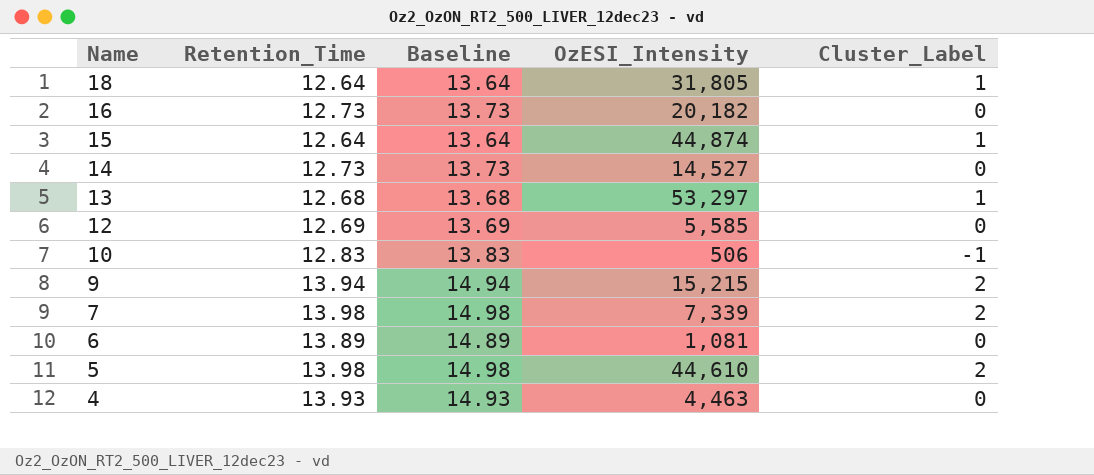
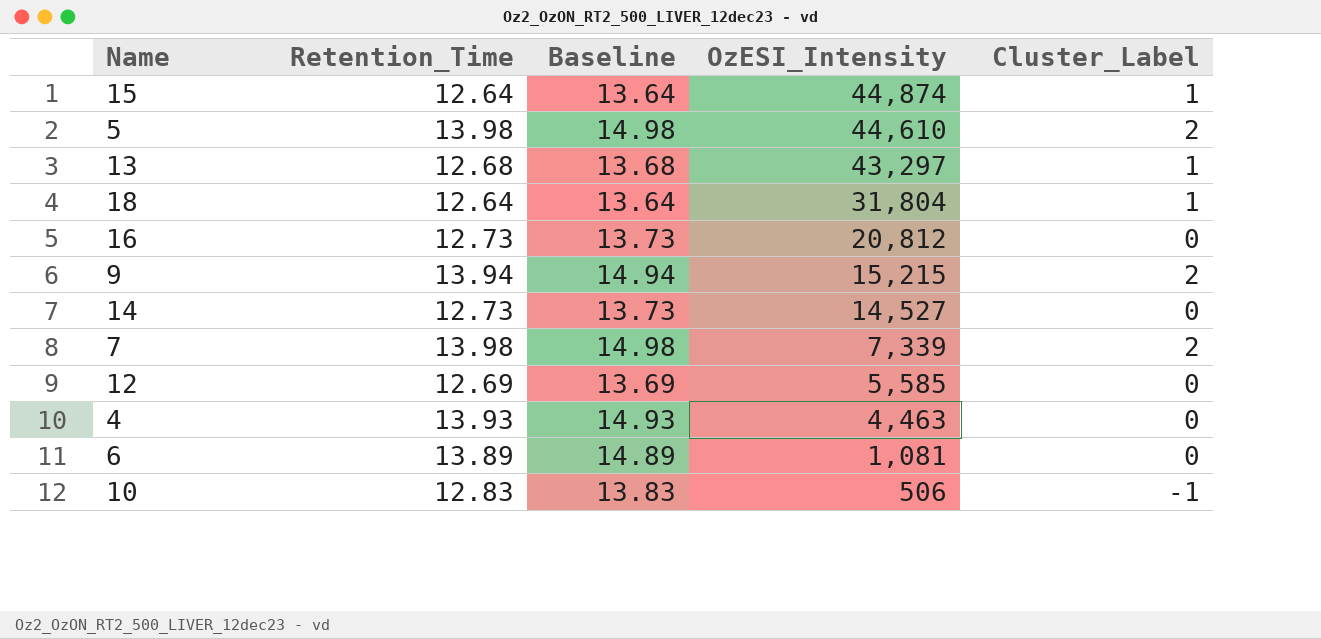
row order: Name descending -> OzESI_Intensity descending
13 | OzESI_Intensity: 53,297 -> 43,297
18 | OzESI_Intensity: 31,805 -> 31,804
16 | OzESI_Intensity: 20,182 -> 20,812

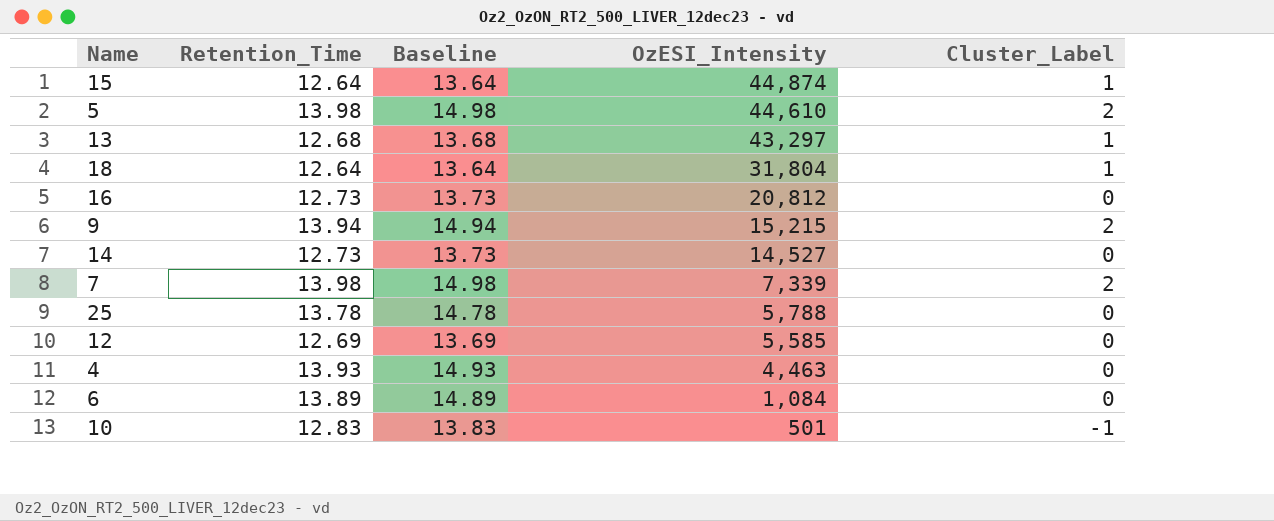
row 25: none -> 13.78 | 14.78 | 5,788 | 0
6 | OzESI_Intensity: 1,081 -> 1,084
10 | OzESI_Intensity: 506 -> 501

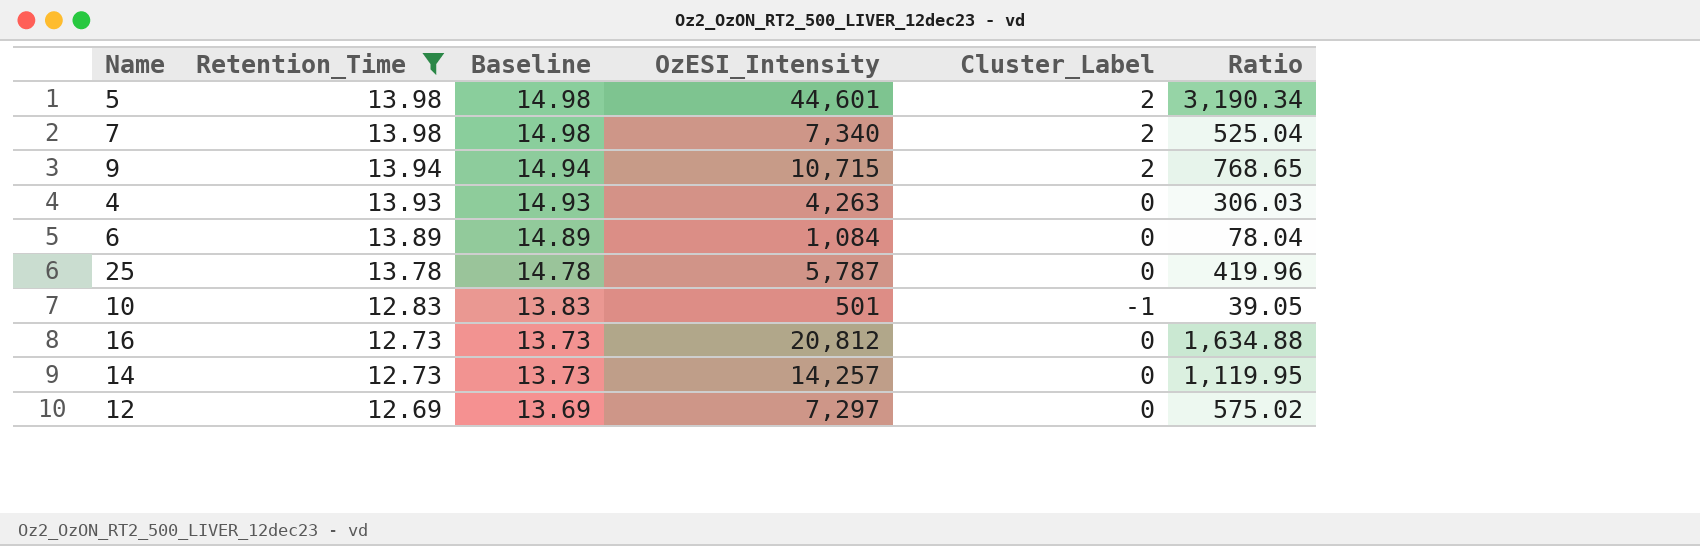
filter: none -> Retention_Time >= 12.69
row order: OzESI_Intensity descending -> Retention_Time descending
column Ratio | formula: none -> [OzESI_Intensity] / [Retention_Time]
5 | OzESI_Intensity: 44,610 -> 44,601
7 | OzESI_Intensity: 7,339 -> 7,340
9 | OzESI_Intensity: 15,215 -> 10,715
4 | OzESI_Intensity: 4,463 -> 4,263
25 | OzESI_Intensity: 5,788 -> 5,787
14 | OzESI_Intensity: 14,527 -> 14,257
12 | OzESI_Intensity: 5,585 -> 7,297

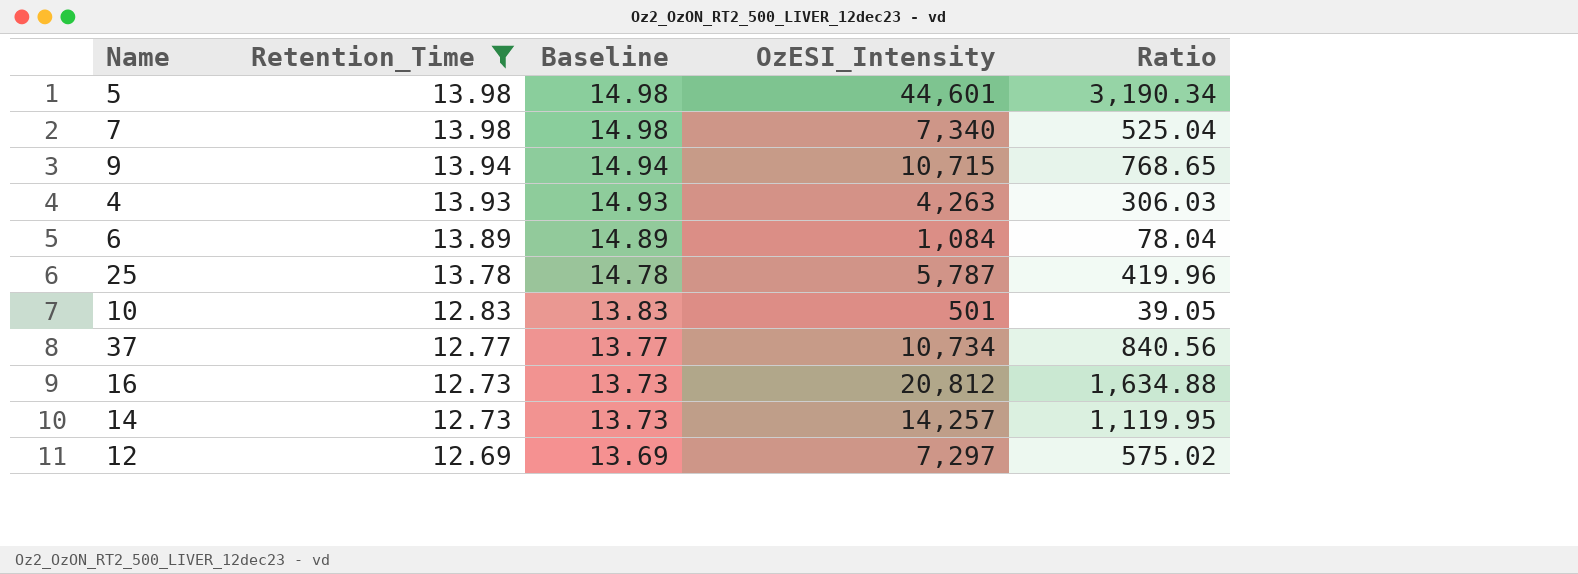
column Cluster_Label | position: 5 -> none
row 37: none -> 12.77 | 13.77 | 10,734 | 840.56

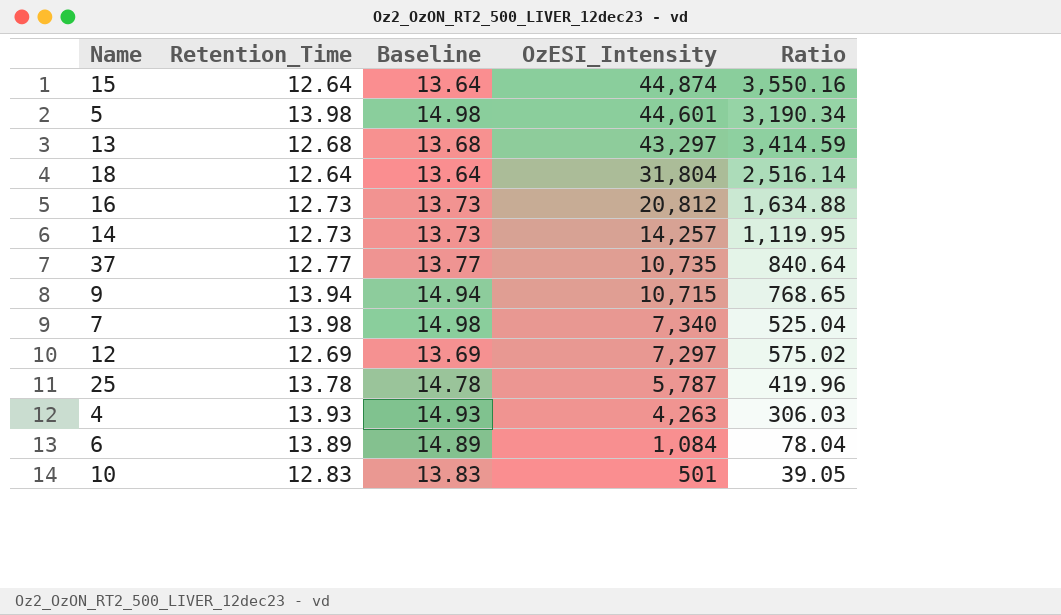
filter: Retention_Time >= 12.69 -> none
row order: Retention_Time descending -> OzESI_Intensity descending
37 | OzESI_Intensity: 10,734 -> 10,735
37 | Ratio: 840.56 -> 840.64

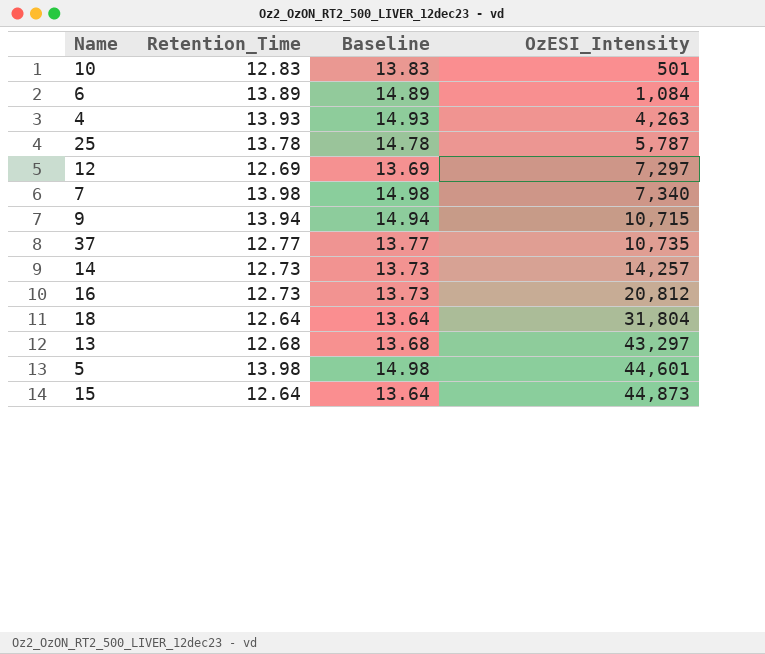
row order: OzESI_Intensity descending -> OzESI_Intensity ascending
column Ratio | formula: [OzESI_Intensity] / [Retention_Time] -> none
15 | OzESI_Intensity: 44,874 -> 44,873

